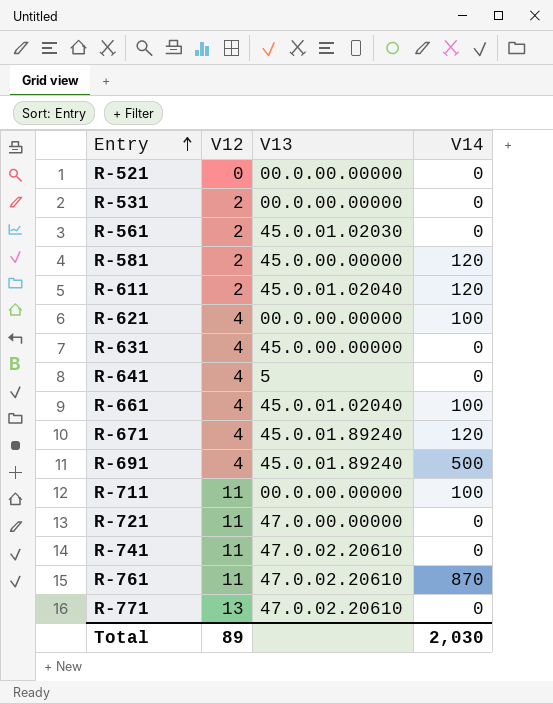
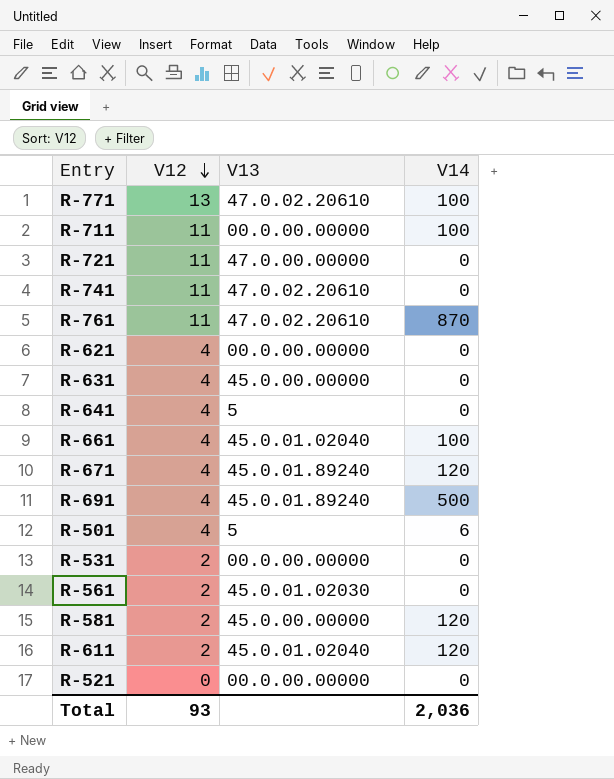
row order: Entry ascending -> V12 descending
R-771 | V14: 0 -> 100
R-621 | V14: 100 -> 0
row R-501: none -> 4 | 5 | 6
Total | V12: 89 -> 93
Total | V14: 2,030 -> 2,036

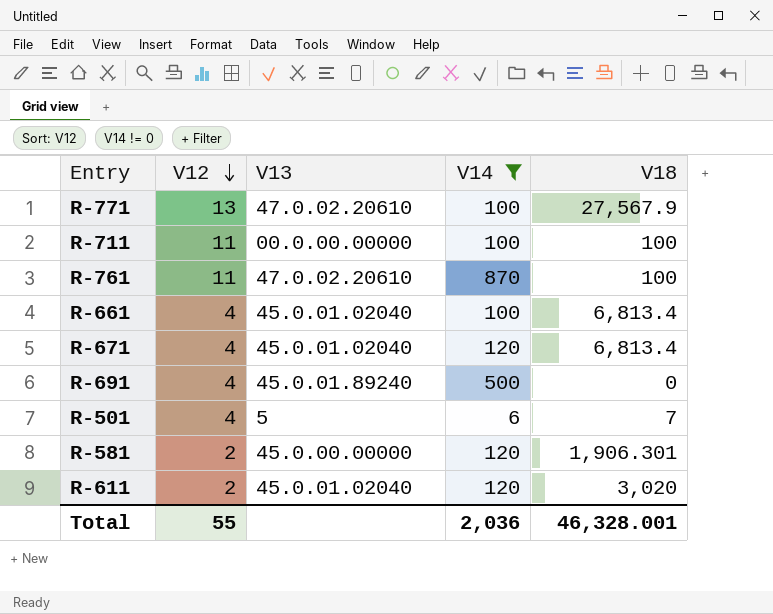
filter: none -> V14 != 0
column V18 | position: none -> 5
R-671 | V13: 45.0.01.89240 -> 45.0.01.02040
Total | V12: 93 -> 55

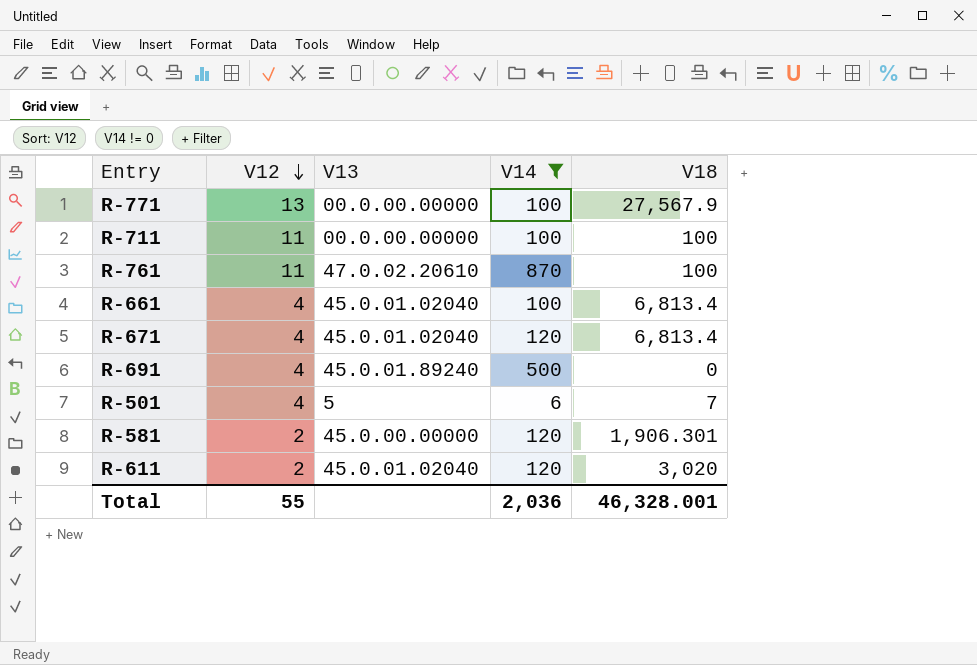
R-771 | V13: 47.0.02.20610 -> 00.0.00.00000

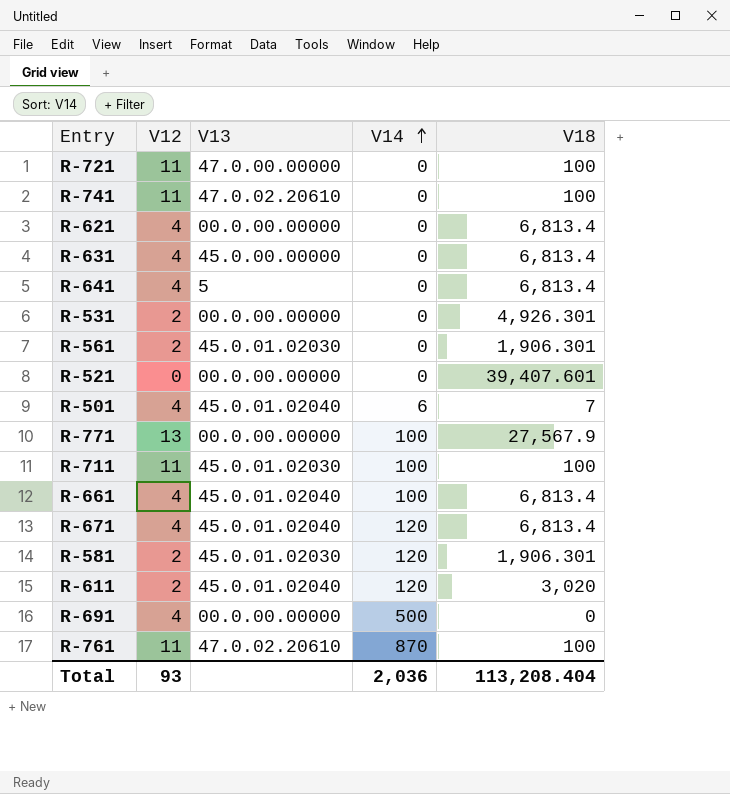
filter: V14 != 0 -> none
row order: V12 descending -> V14 ascending
R-501 | V13: 5 -> 45.0.01.02040
R-711 | V13: 00.0.00.00000 -> 45.0.01.02030
R-581 | V13: 45.0.00.00000 -> 45.0.01.02030
R-691 | V13: 45.0.01.89240 -> 00.0.00.00000
Total | V12: 55 -> 93
Total | V18: 46,328.001 -> 113,208.404

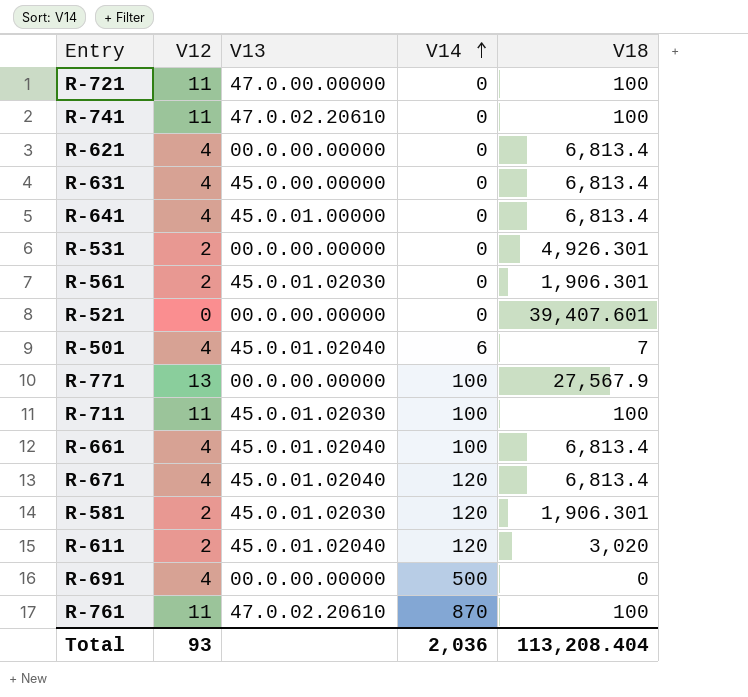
R-641 | V13: 5 -> 45.0.01.00000

